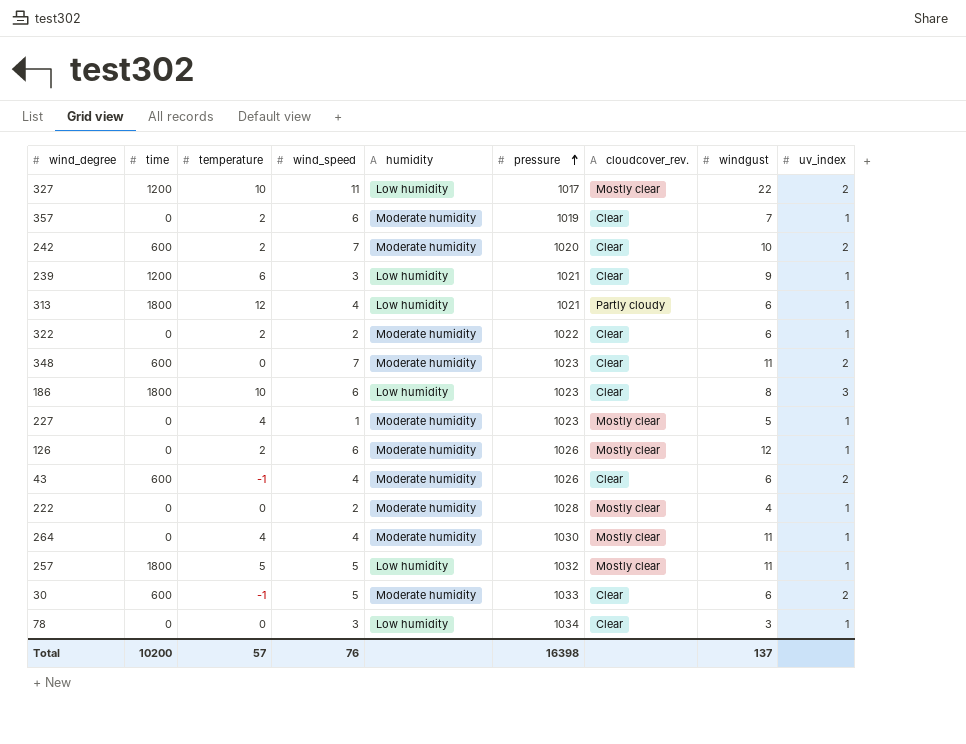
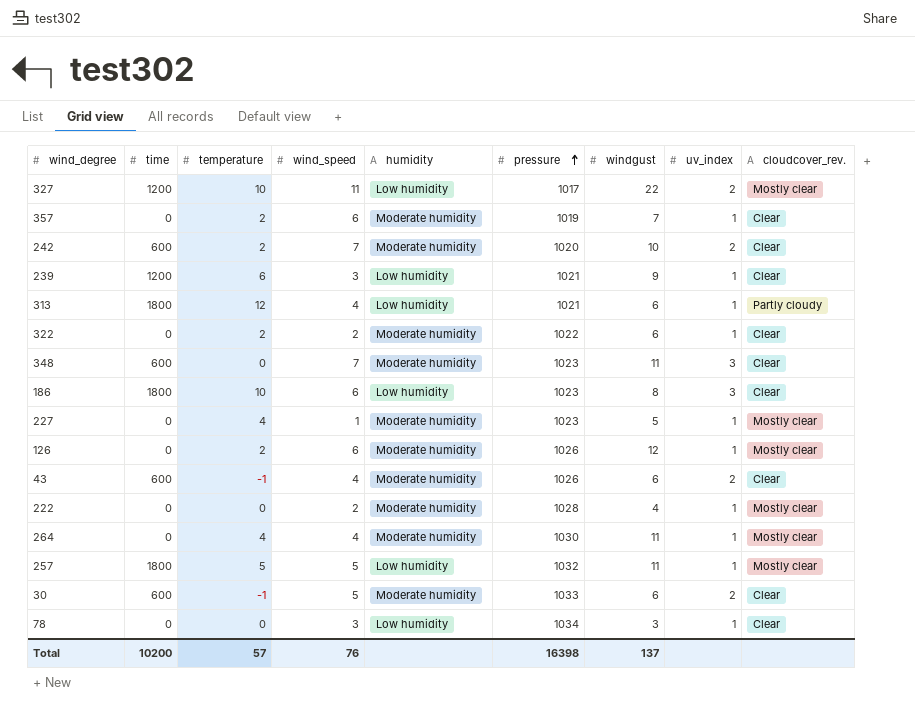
column cloudcover_rev. | position: 7 -> 9
348 | uv_index: 2 -> 3

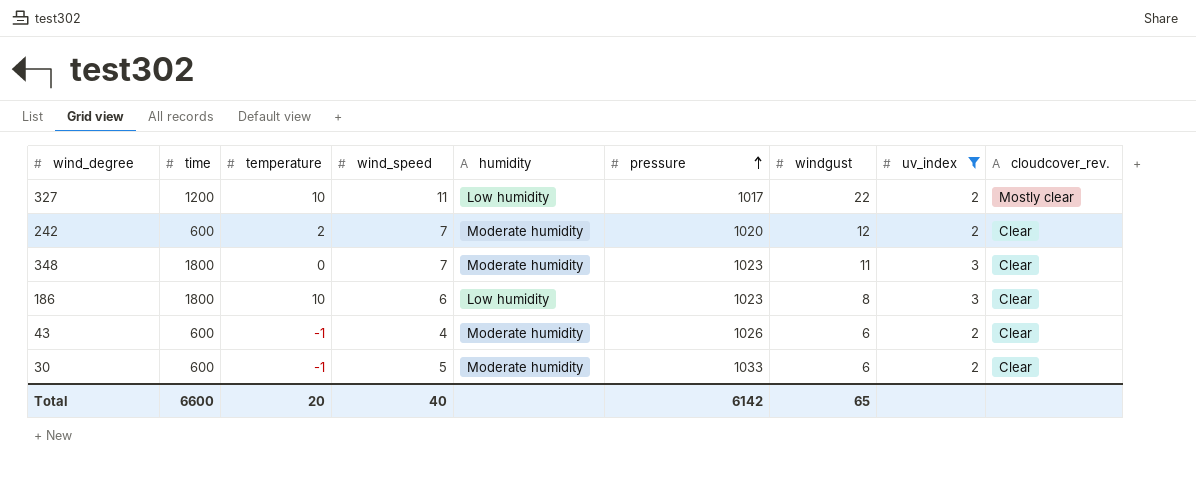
filter: none -> uv_index != 1
242 | windgust: 10 -> 12
348 | time: 600 -> 1800
Total | time: 10200 -> 6600
Total | temperature: 57 -> 20
Total | wind_speed: 76 -> 40
Total | pressure: 16398 -> 6142
Total | windgust: 137 -> 65

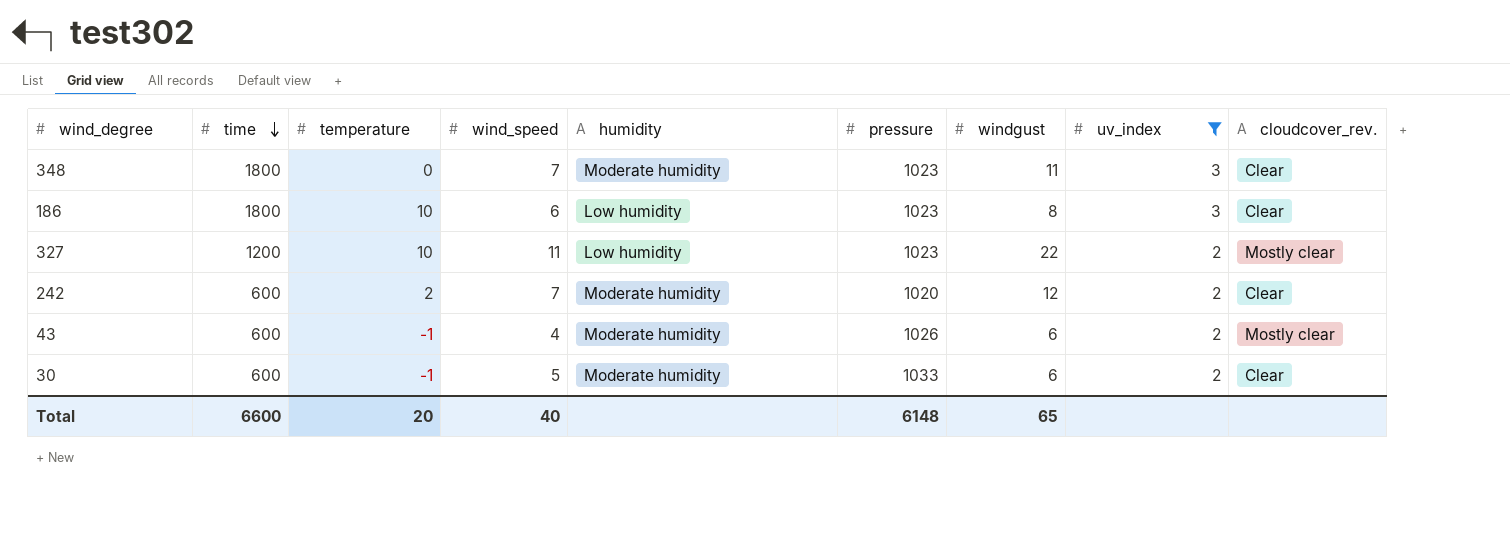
row order: pressure ascending -> time descending
327 | pressure: 1017 -> 1023
43 | cloudcover_rev.: Clear -> Mostly clear
Total | pressure: 6142 -> 6148

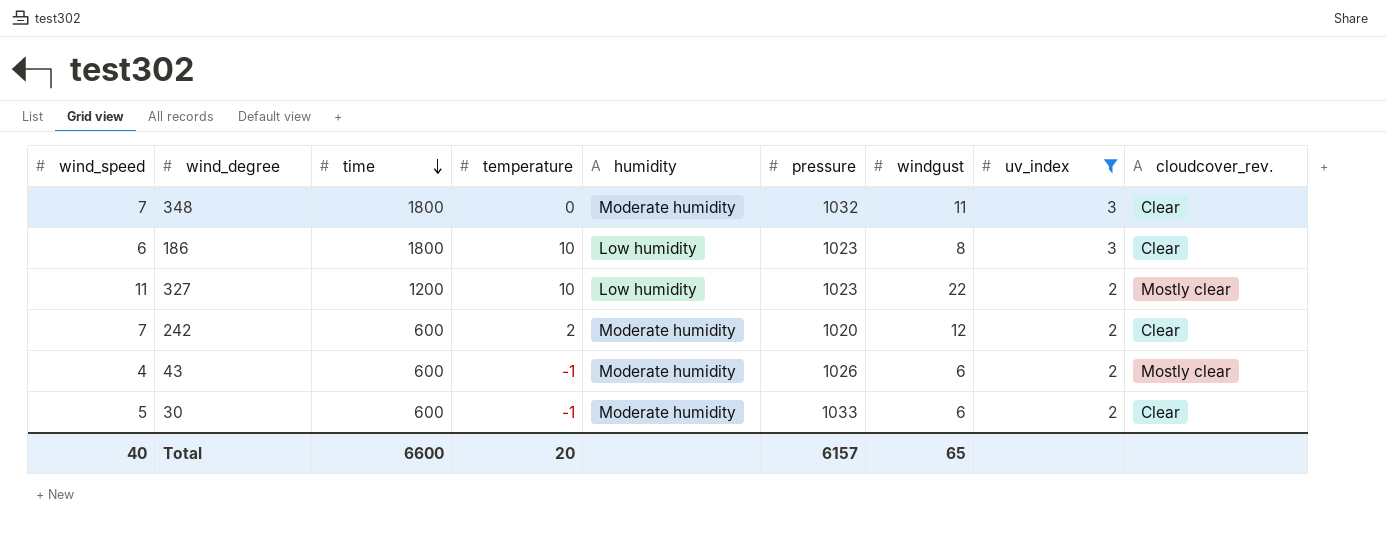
column wind_speed | position: 4 -> 1
348 | pressure: 1023 -> 1032
Total | pressure: 6148 -> 6157

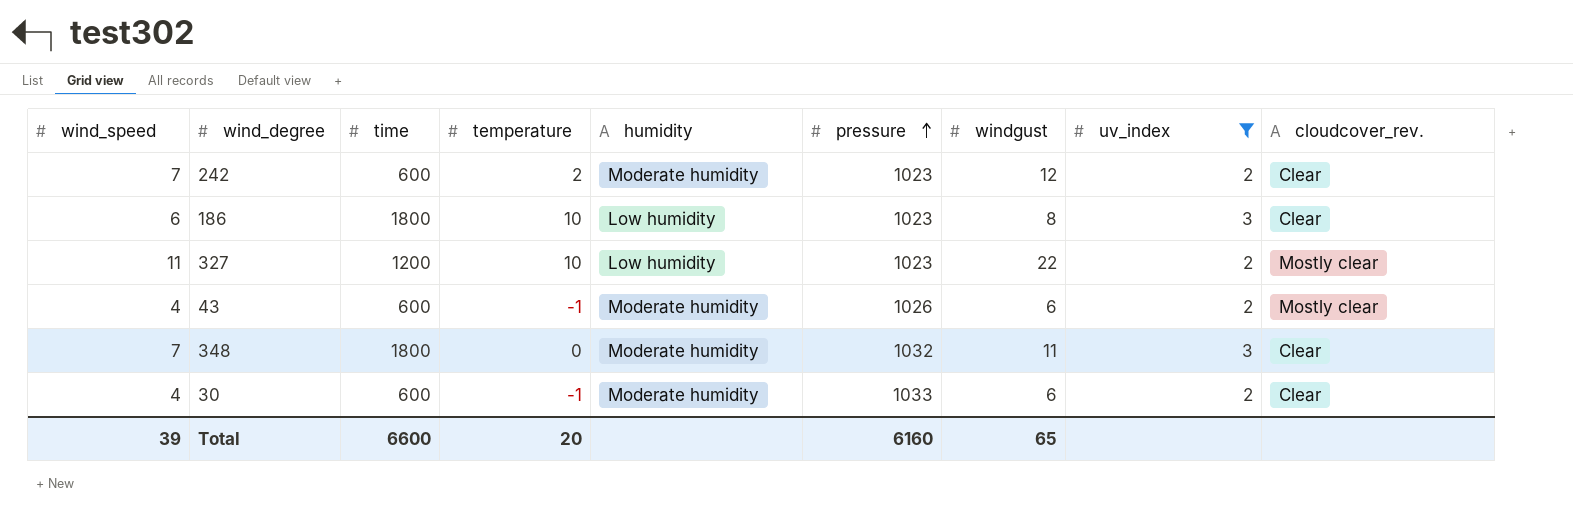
row order: time descending -> pressure ascending
242 | pressure: 1020 -> 1023
30 | wind_speed: 5 -> 4
Total | wind_speed: 40 -> 39
Total | pressure: 6157 -> 6160

